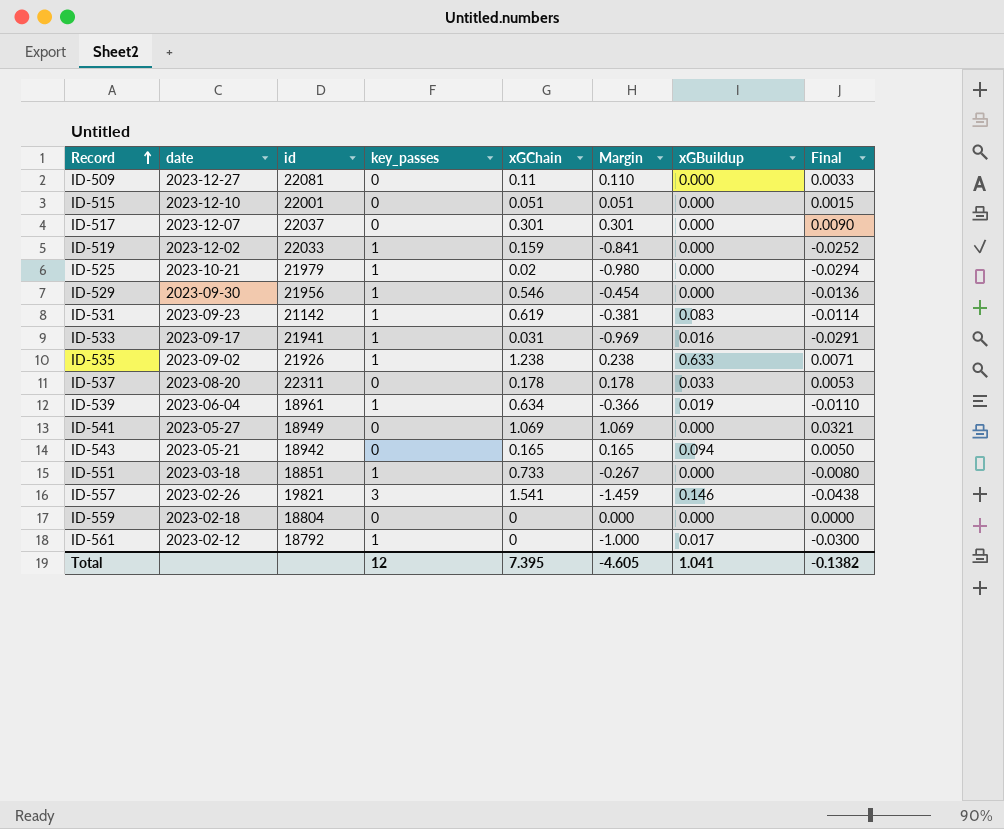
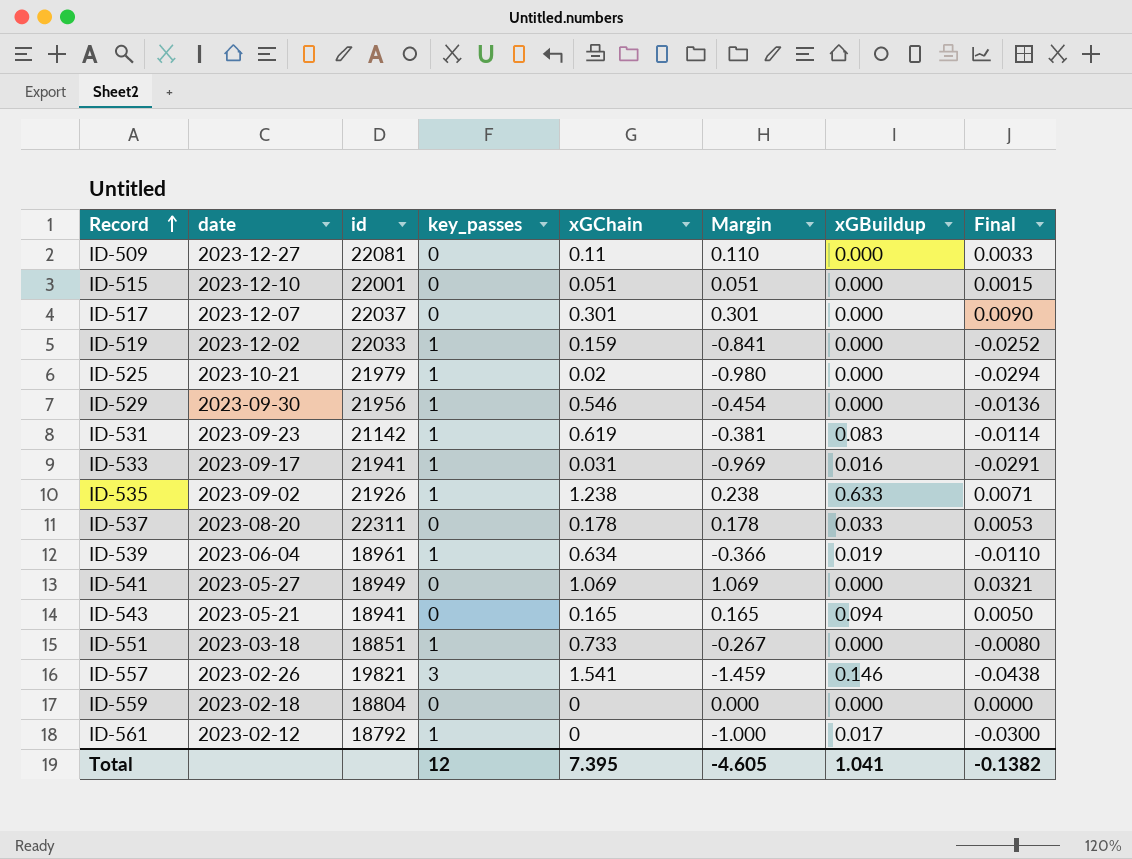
ID-543 | id: 18942 -> 18941

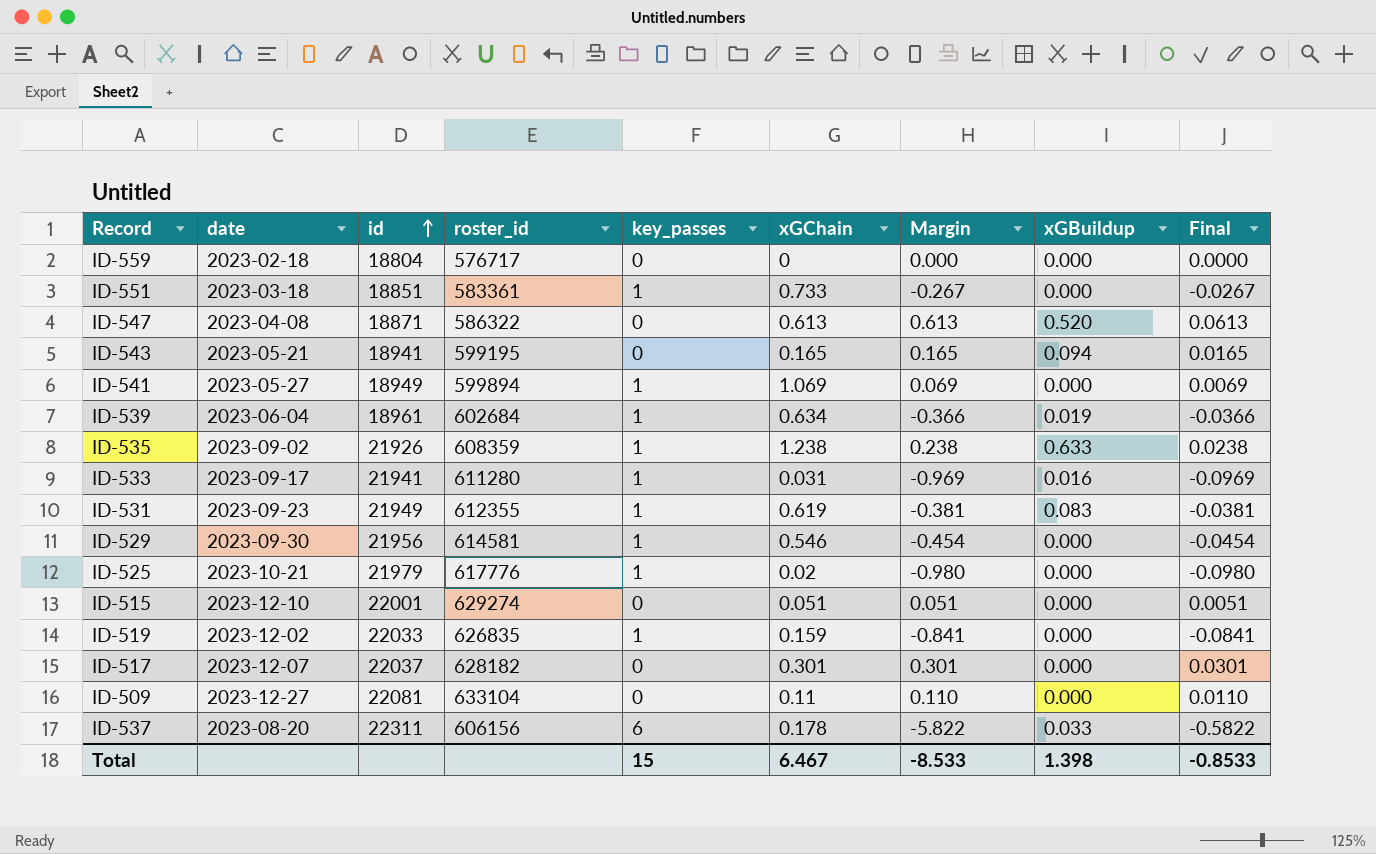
row order: Record ascending -> id ascending
column roster_id | position: none -> 4
column Final | formula: [Margin] * 0.03 -> [Margin] * 0.1
row ID-557: 2023-02-26 | 19821 | 3 | 1.541 | -1.459 | 0.146 | -0.0438 -> none
row ID-561: 2023-02-12 | 18792 | 1 | 0 | -1.000 | 0.017 | -0.0300 -> none
row ID-547: none -> 2023-04-08 | 18871 | 586322 | 0 | 0.613 | 0.613 | 0.520 | 0.0613
ID-541 | key_passes: 0 -> 1
ID-541 | Margin: 1.069 -> 0.069
ID-531 | id: 21142 -> 21949
ID-537 | key_passes: 0 -> 6
ID-537 | Margin: 0.178 -> -5.822
Total | key_passes: 12 -> 15
Total | xGChain: 7.395 -> 6.467
Total | Margin: -4.605 -> -8.533
Total | xGBuildup: 1.041 -> 1.398
Total | Final: -0.1382 -> -0.8533

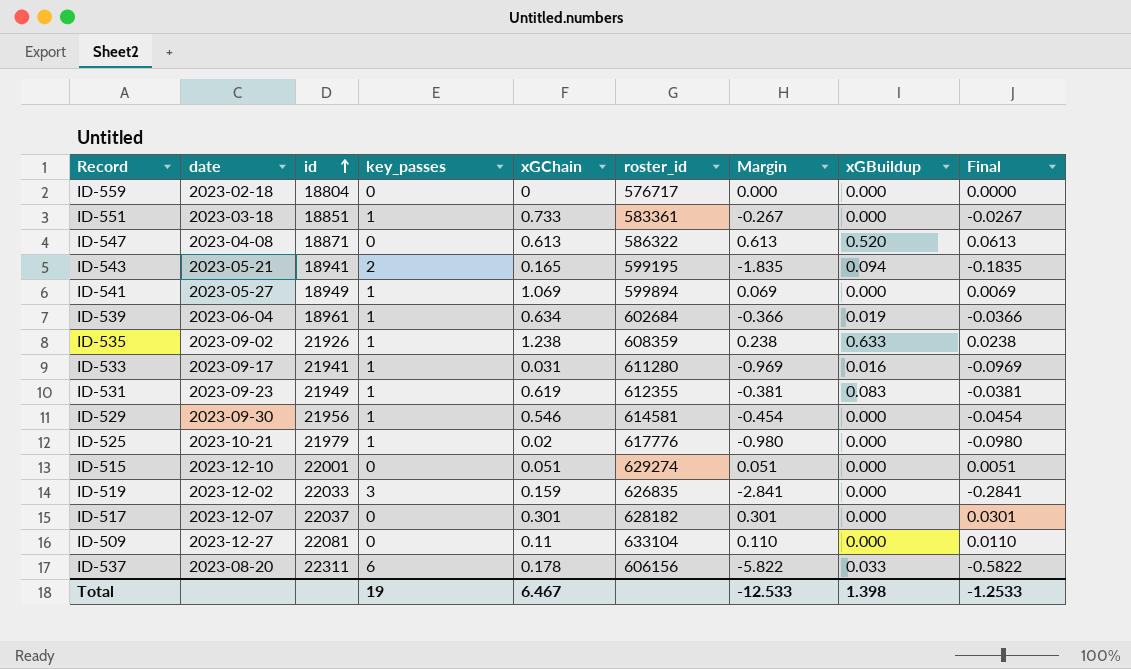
column roster_id | position: 4 -> 6
ID-543 | key_passes: 0 -> 2
ID-543 | Margin: 0.165 -> -1.835
ID-543 | Final: 0.0165 -> -0.1835
ID-519 | key_passes: 1 -> 3
ID-519 | Margin: -0.841 -> -2.841
ID-519 | Final: -0.0841 -> -0.2841
Total | key_passes: 15 -> 19
Total | Margin: -8.533 -> -12.533
Total | Final: -0.8533 -> -1.2533

